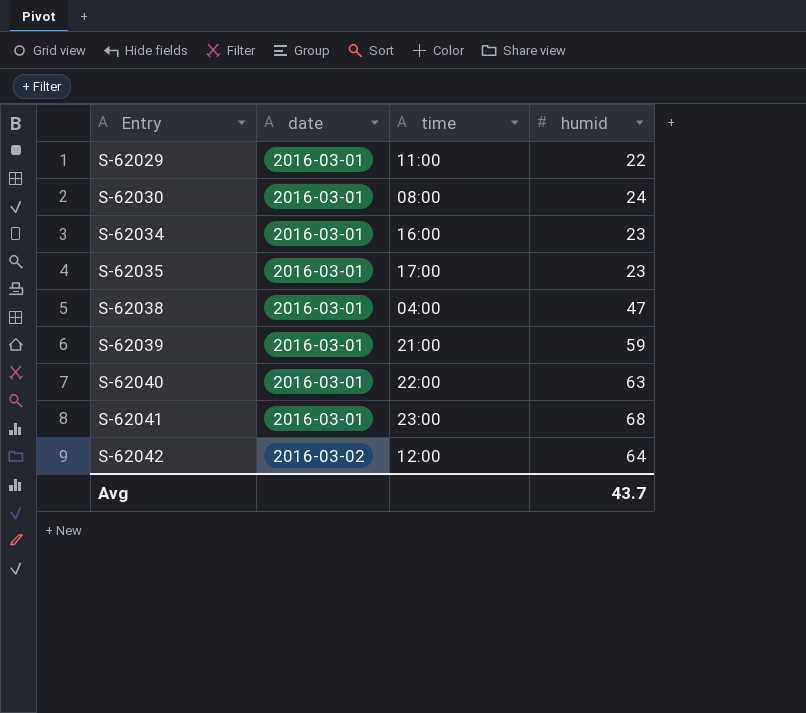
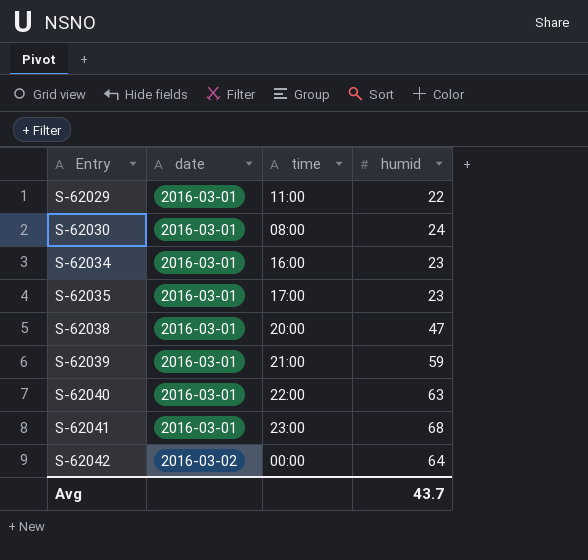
S-62038 | time: 04:00 -> 20:00
S-62042 | time: 12:00 -> 00:00

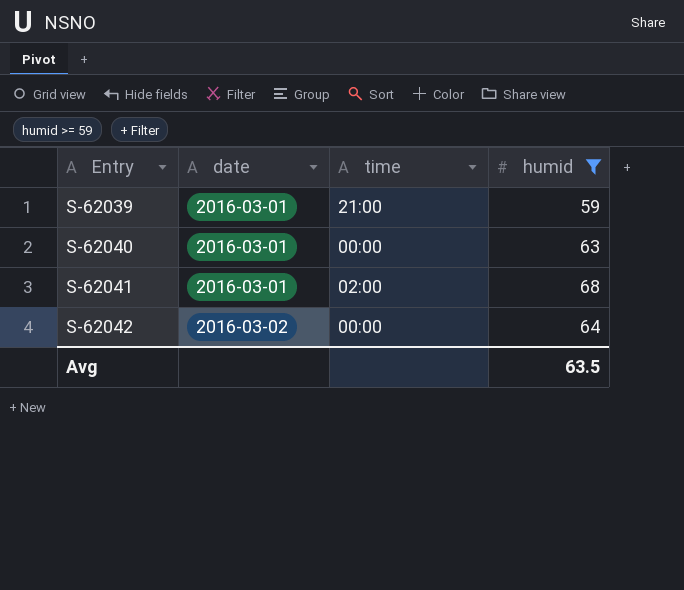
filter: none -> humid >= 59
S-62040 | time: 22:00 -> 00:00
S-62041 | time: 23:00 -> 02:00
Avg | humid: 43.7 -> 63.5

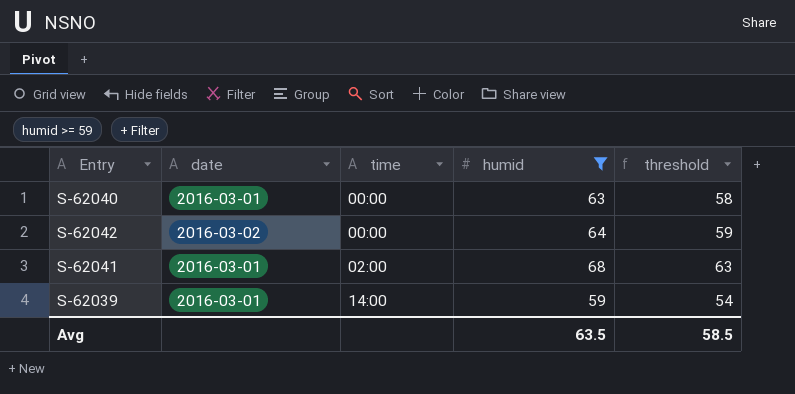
row order: Entry ascending -> time ascending
column threshold | formula: none -> [humid] - 5
S-62039 | time: 21:00 -> 14:00

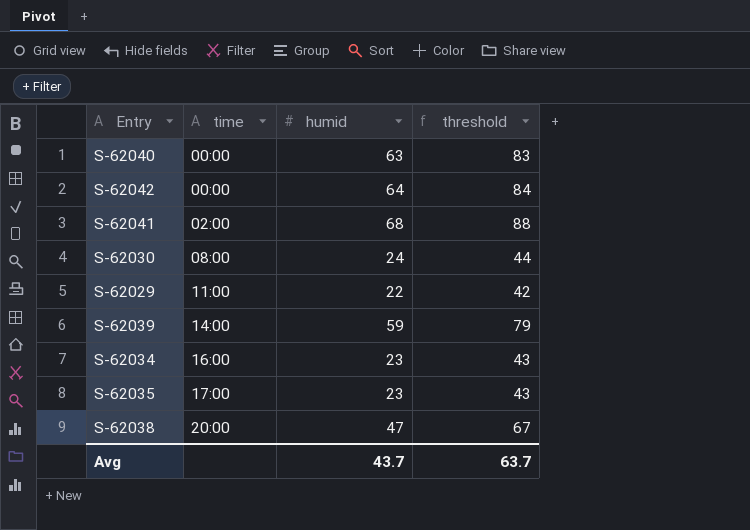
filter: humid >= 59 -> none
column date | position: 2 -> none
column threshold | formula: [humid] - 5 -> [humid] + 20
Avg | humid: 63.5 -> 43.7
Avg | threshold: 58.5 -> 63.7

